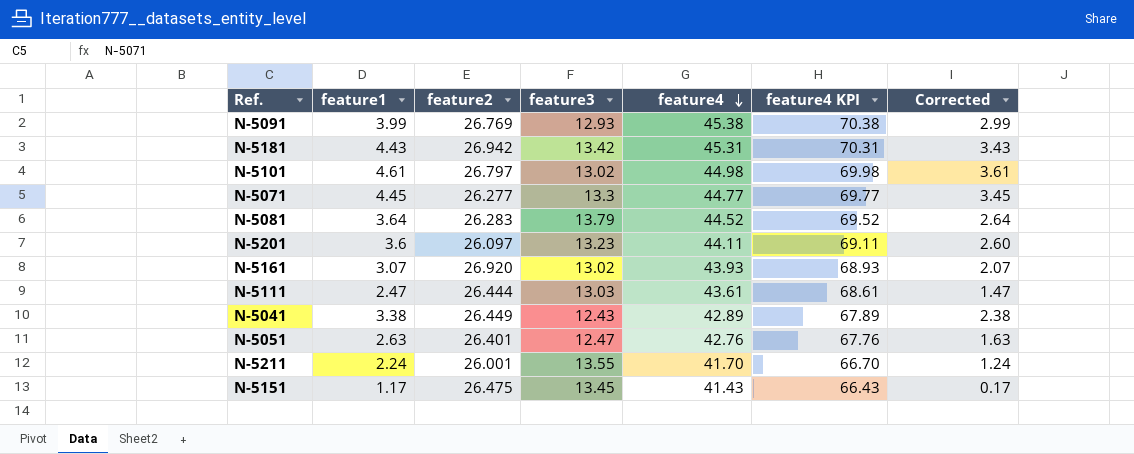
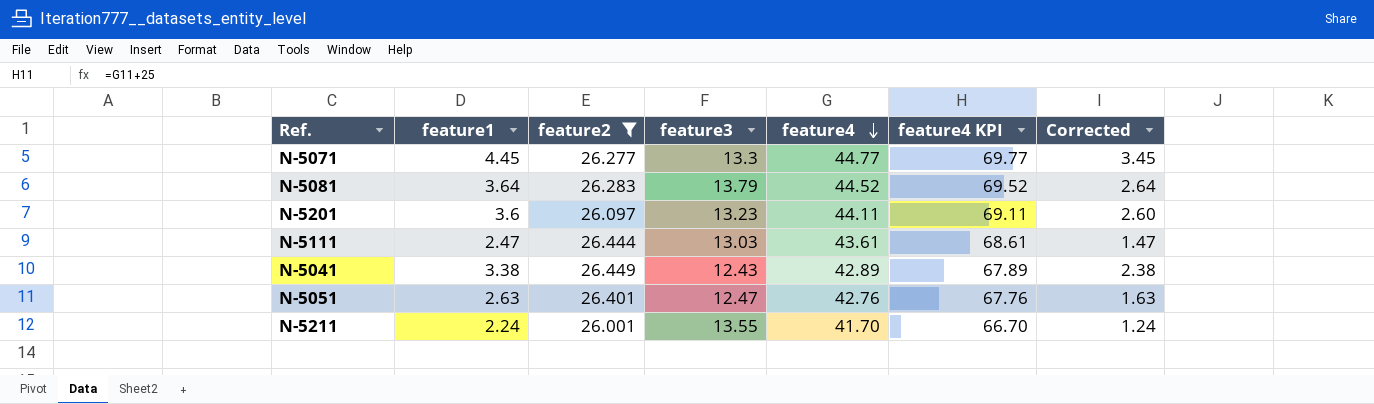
filter: none -> feature2 <= 26.449

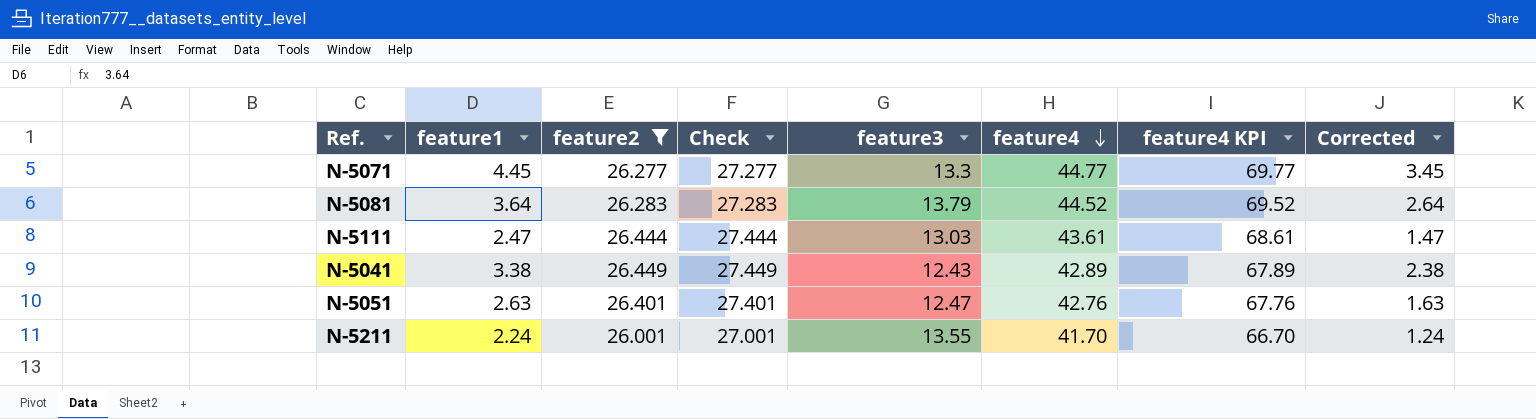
column Check | formula: none -> [feature2] + 1
row N-5201: 3.6 | 26.097 | 13.23 | 44.11 | 69.11 | 2.60 -> none

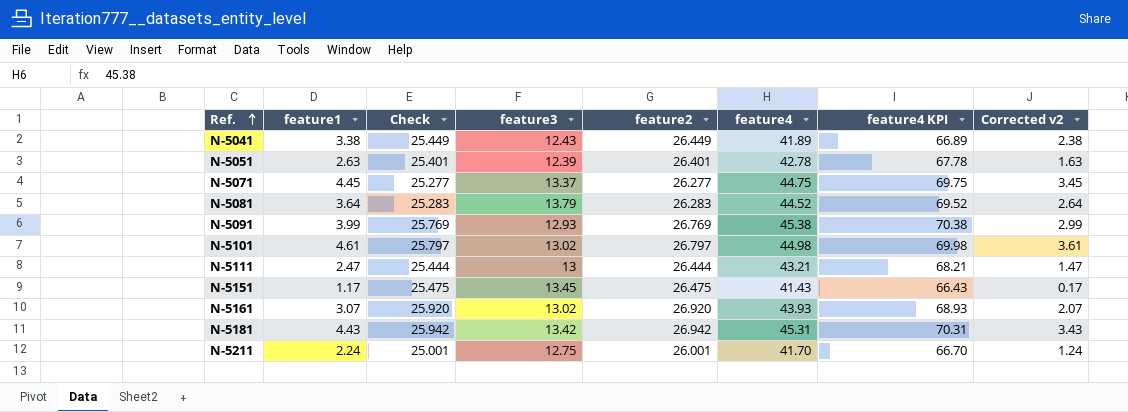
filter: feature2 <= 26.449 -> none
row order: feature4 descending -> Ref. ascending
column Check | formula: [feature2] + 1 -> [feature2] - 1
column feature2 | position: 3 -> 5
column name: Corrected -> Corrected v2
N-5041 | feature4: 42.89 -> 41.89
N-5041 | feature4 KPI: 67.89 -> 66.89
N-5051 | feature3: 12.47 -> 12.39
N-5051 | feature4: 42.76 -> 42.78
N-5051 | feature4 KPI: 67.76 -> 67.78
N-5071 | feature3: 13.3 -> 13.37
N-5071 | feature4: 44.77 -> 44.75
N-5071 | feature4 KPI: 69.77 -> 69.75
N-5111 | feature3: 13.03 -> 13
N-5111 | feature4: 43.61 -> 43.21
N-5111 | feature4 KPI: 68.61 -> 68.21
N-5211 | feature3: 13.55 -> 12.75

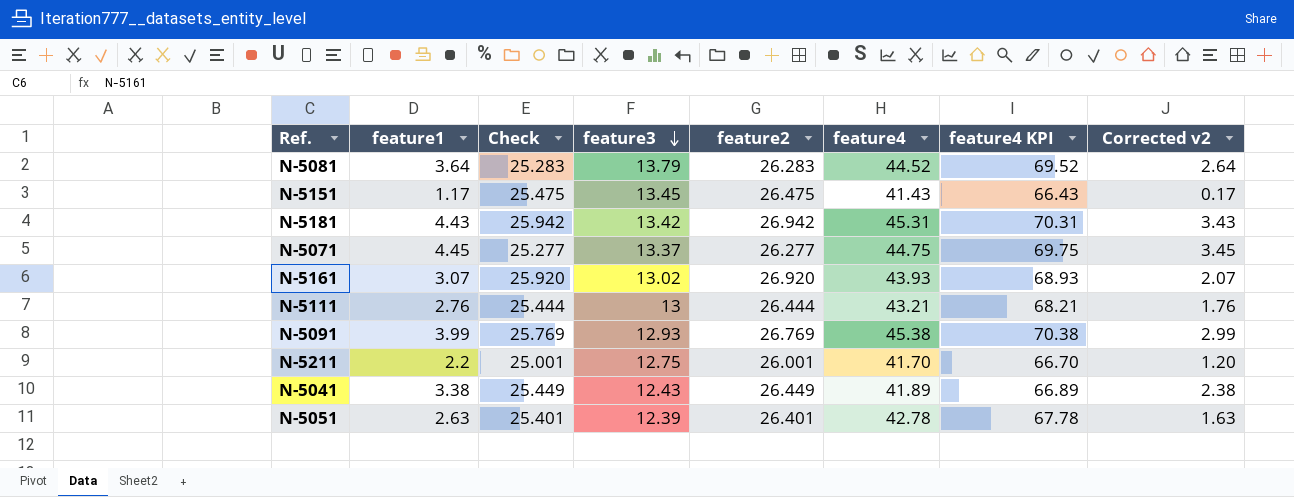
row order: Ref. ascending -> feature3 descending
row N-5101: 4.61 | 25.797 | 13.02 | 26.797 | 44.98 | 69.98 | 3.61 -> none
N-5111 | feature1: 2.47 -> 2.76
N-5111 | Corrected v2: 1.47 -> 1.76
N-5211 | feature1: 2.24 -> 2.2
N-5211 | Corrected v2: 1.24 -> 1.20

